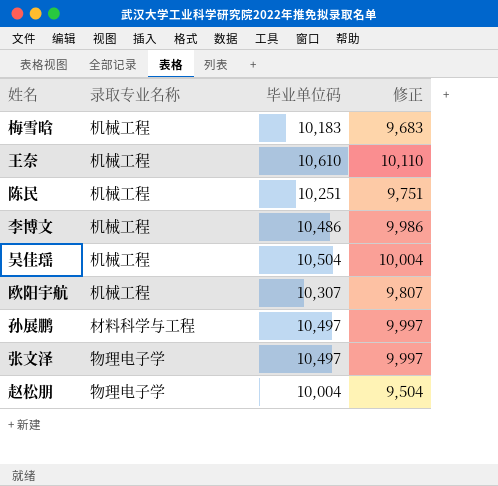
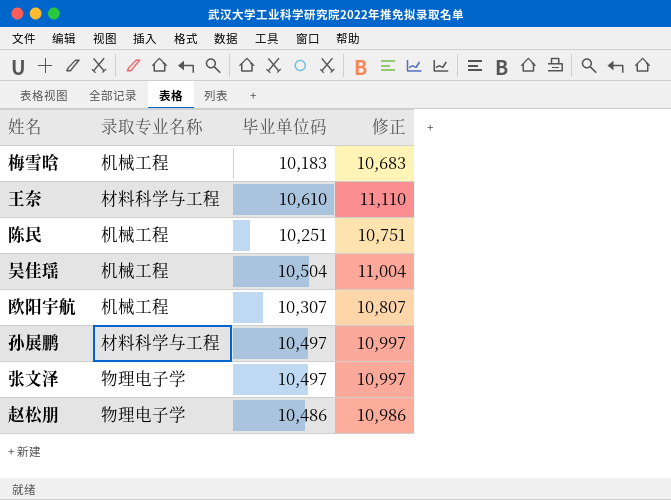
column 修正 | formula: [毕业单位码] - 500 -> [毕业单位码] + 500
row 李博文: 机械工程 | 10,486 | 9,986 -> none
王奈 | 录取专业名称: 机械工程 -> 材料科学与工程
赵松朋 | 毕业单位码: 10,004 -> 10,486

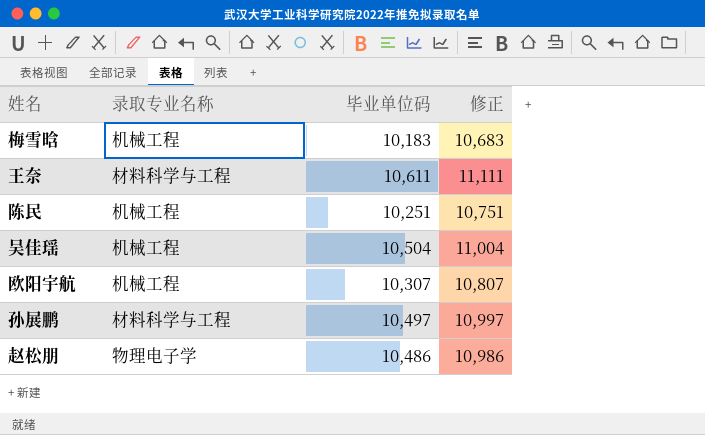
row 张文泽: 物理电子学 | 10,497 | 10,997 -> none
王奈 | 毕业单位码: 10,610 -> 10,611
王奈 | 修正: 11,110 -> 11,111

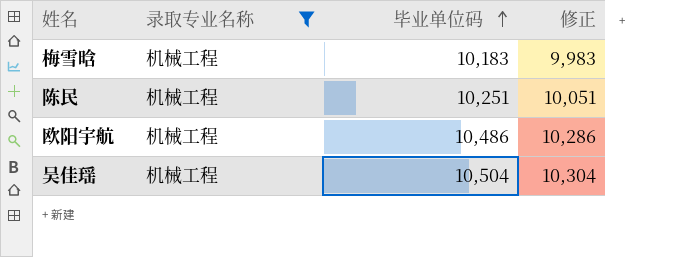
filter: none -> 录取专业名称 = 机械工程
row order: none -> 毕业单位码 ascending
column 修正 | formula: [毕业单位码] + 500 -> [毕业单位码] - 200
欧阳宇航 | 毕业单位码: 10,307 -> 10,486

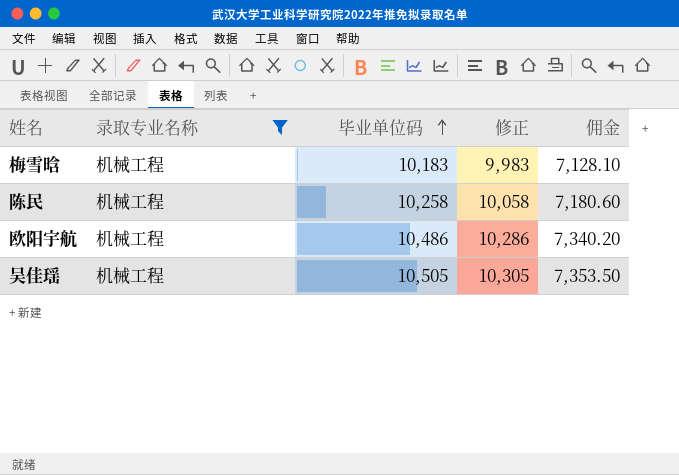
column 佣金 | formula: none -> [毕业单位码] * 0.7
陈民 | 毕业单位码: 10,251 -> 10,258
陈民 | 修正: 10,051 -> 10,058
吴佳瑶 | 毕业单位码: 10,504 -> 10,505
吴佳瑶 | 修正: 10,304 -> 10,305

